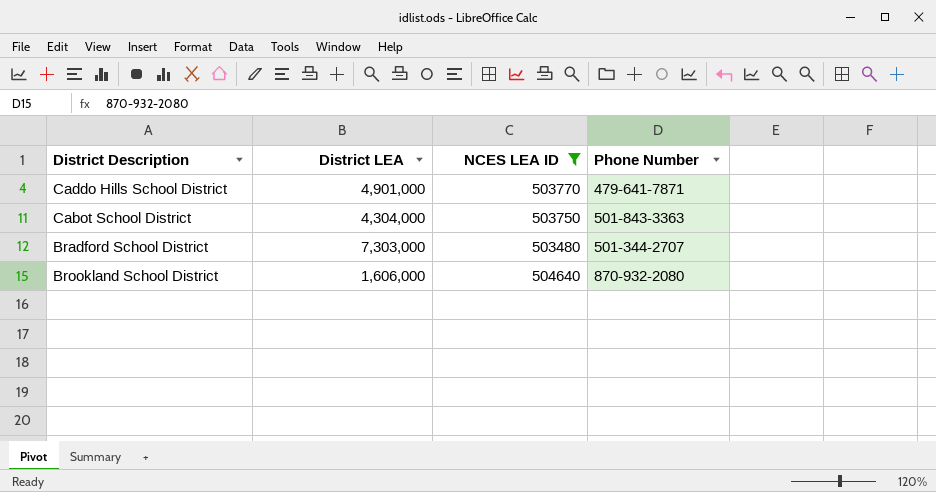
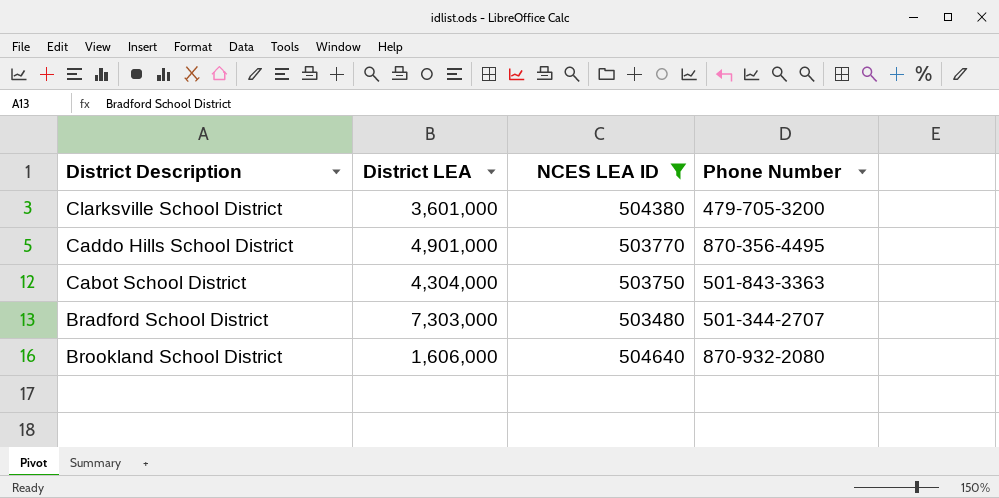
row Clarksville School District: none -> 3,601,000 | 504380 | 479-705-3200
Caddo Hills School District | Phone Number: 479-641-7871 -> 870-356-4495

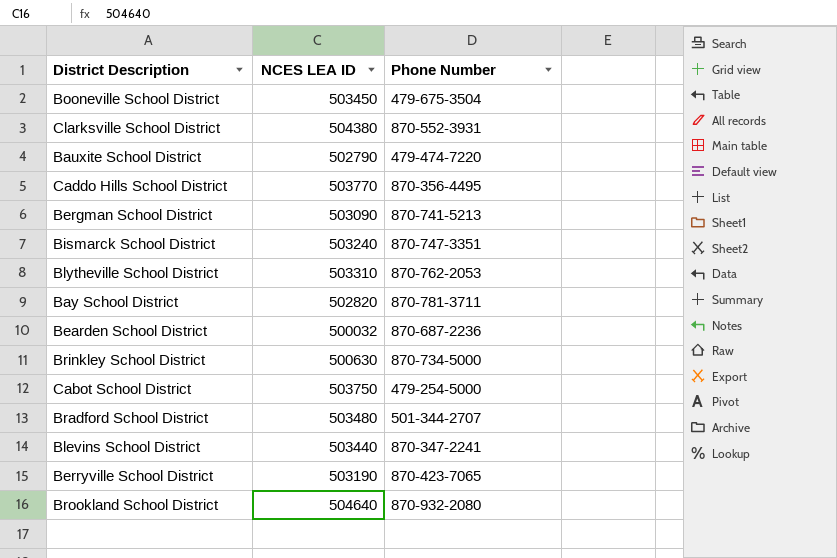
filter: NCES LEA ID >= 503480 -> none
column District LEA | position: 2 -> none
Clarksville School District | Phone Number: 479-705-3200 -> 870-552-3931
Cabot School District | Phone Number: 501-843-3363 -> 479-254-5000

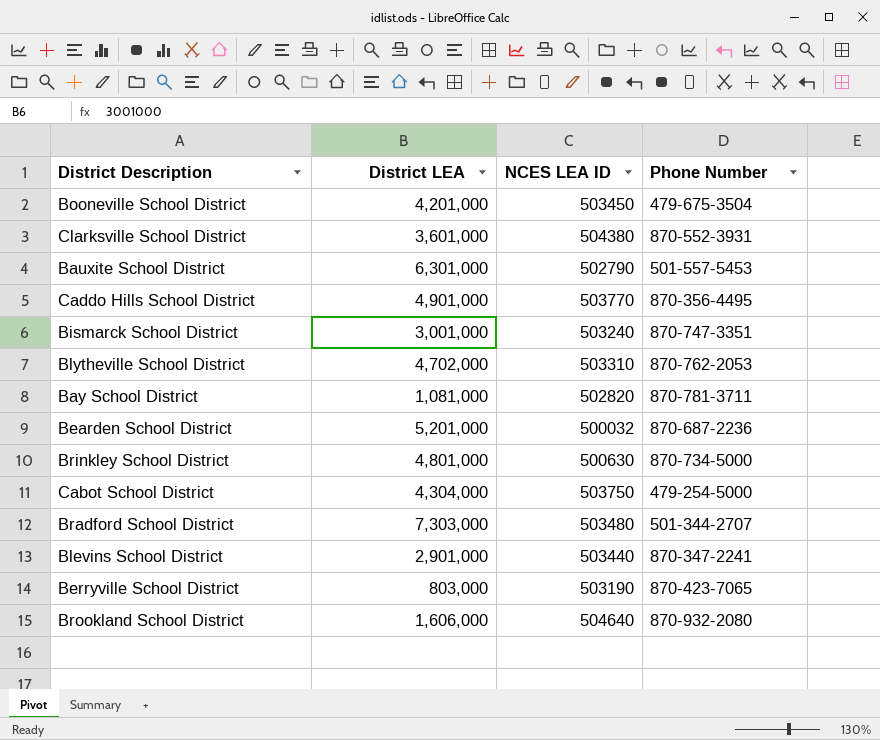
column District LEA | position: none -> 2
row Bergman School District: 503090 | 870-741-5213 -> none
Bauxite School District | Phone Number: 479-474-7220 -> 501-557-5453

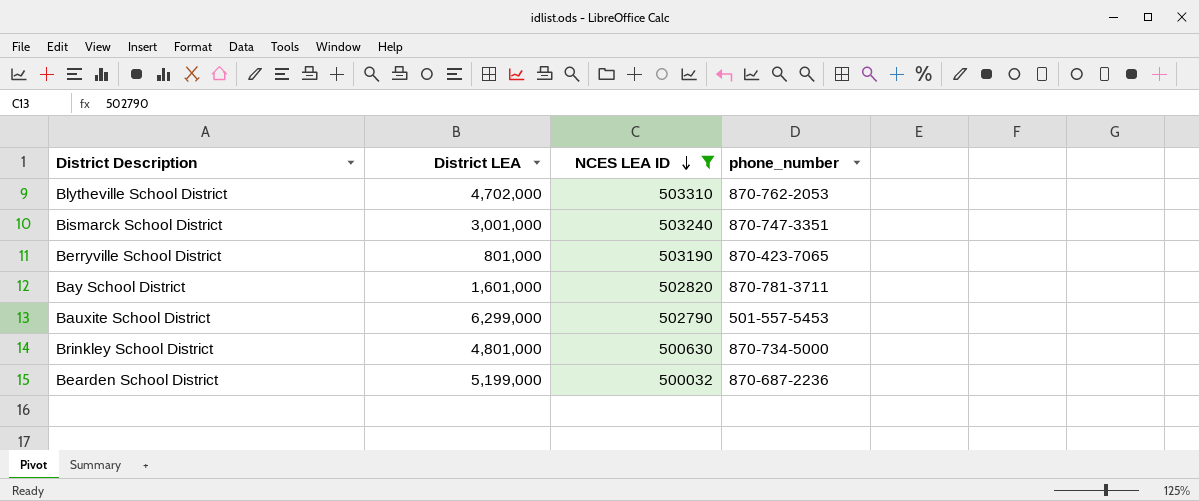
filter: none -> NCES LEA ID <= 503310
row order: none -> NCES LEA ID descending
column name: Phone Number -> phone_number
Berryville School District | District LEA: 803,000 -> 801,000
Bay School District | District LEA: 1,081,000 -> 1,601,000
Bauxite School District | District LEA: 6,301,000 -> 6,299,000
Bearden School District | District LEA: 5,201,000 -> 5,199,000

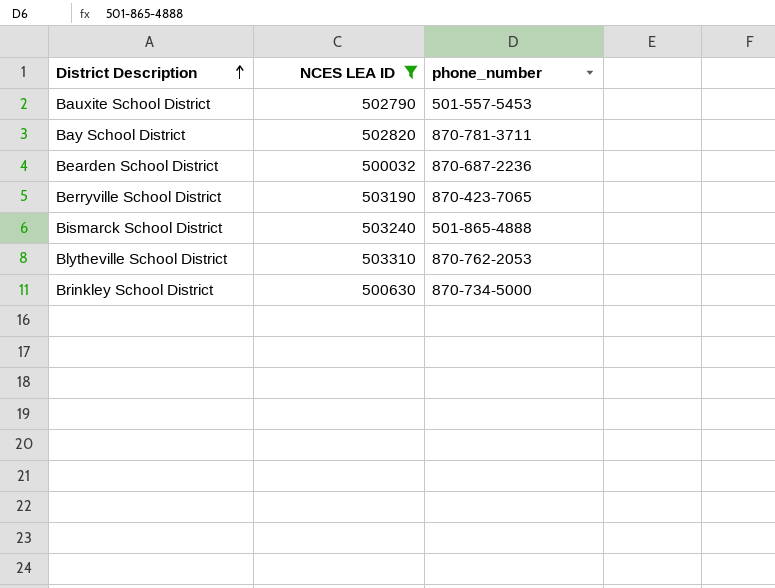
row order: NCES LEA ID descending -> District Description ascending
column District LEA | position: 2 -> none
Bismarck School District | phone_number: 870-747-3351 -> 501-865-4888

